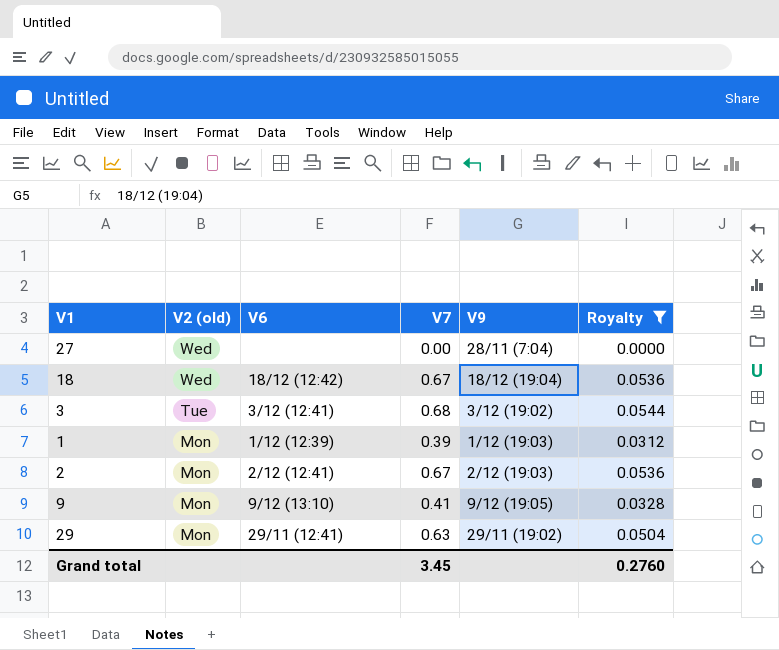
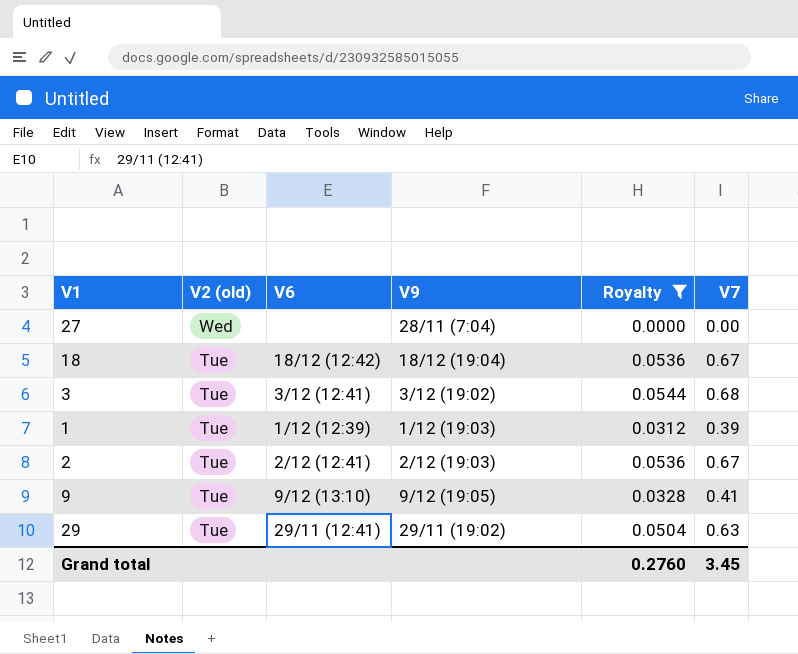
column V7 | position: 4 -> 6
18 | V2 (old): Wed -> Tue
1 | V2 (old): Mon -> Tue
2 | V2 (old): Mon -> Tue
9 | V2 (old): Mon -> Tue
29 | V2 (old): Mon -> Tue

